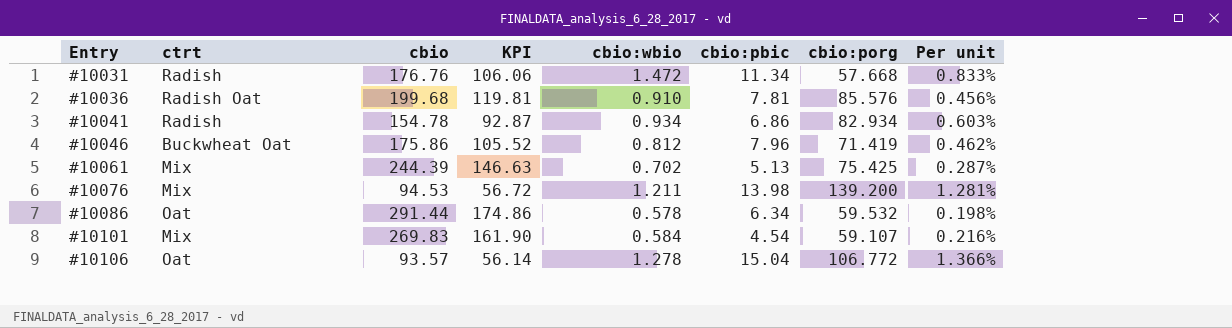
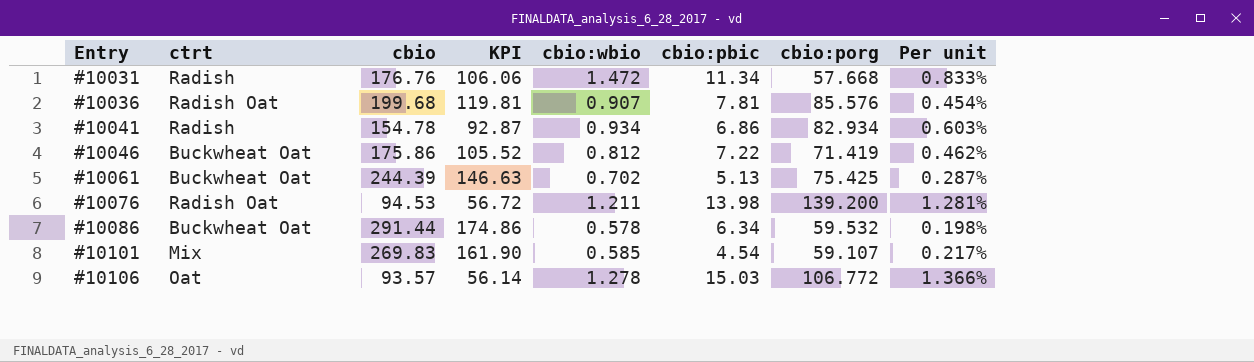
#10036 | cbio:wbio: 0.910 -> 0.907
#10036 | Per unit: 0.456% -> 0.454%
#10046 | cbio:pbic: 7.96 -> 7.22
#10061 | ctrt: Mix -> Buckwheat Oat
#10076 | ctrt: Mix -> Radish Oat
#10086 | ctrt: Oat -> Buckwheat Oat
#10101 | cbio:wbio: 0.584 -> 0.585
#10101 | Per unit: 0.216% -> 0.217%
#10106 | cbio:pbic: 15.04 -> 15.03

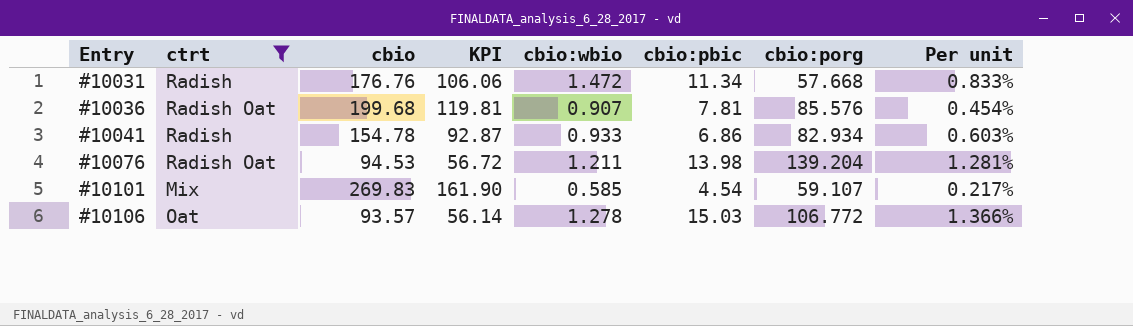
filter: none -> ctrt != Buckwheat Oat
#10041 | cbio:wbio: 0.934 -> 0.933
#10076 | cbio:porg: 139.200 -> 139.204

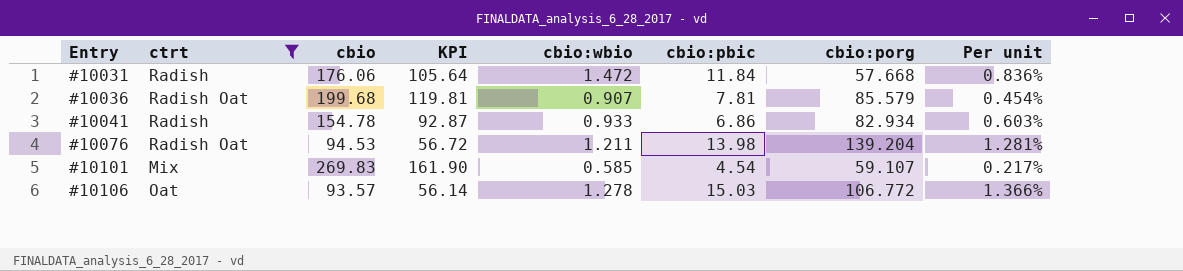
#10031 | cbio: 176.76 -> 176.06
#10031 | KPI: 106.06 -> 105.64
#10031 | cbio:pbic: 11.34 -> 11.84
#10031 | Per unit: 0.833% -> 0.836%
#10036 | cbio:porg: 85.576 -> 85.579

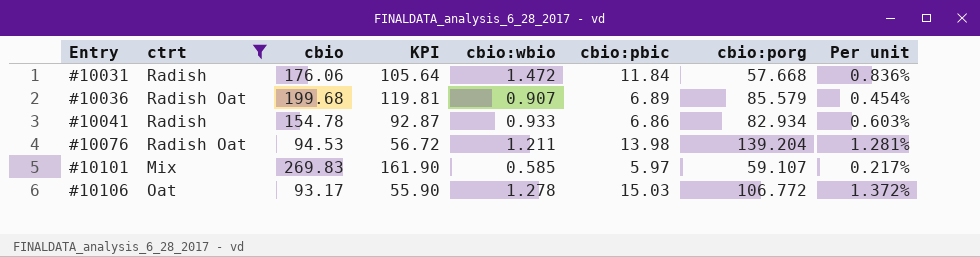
#10036 | cbio:pbic: 7.81 -> 6.89
#10101 | cbio:pbic: 4.54 -> 5.97
#10106 | cbio: 93.57 -> 93.17
#10106 | KPI: 56.14 -> 55.90
#10106 | Per unit: 1.366% -> 1.372%

